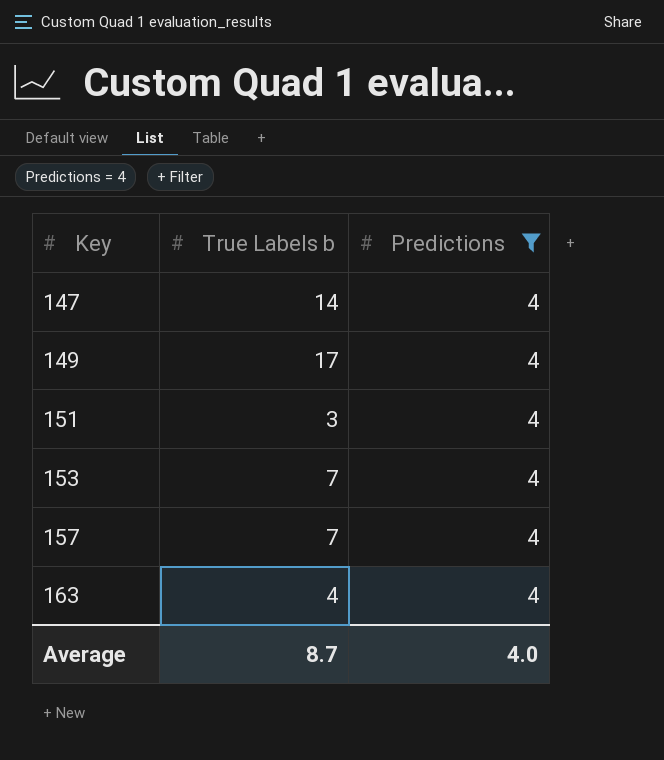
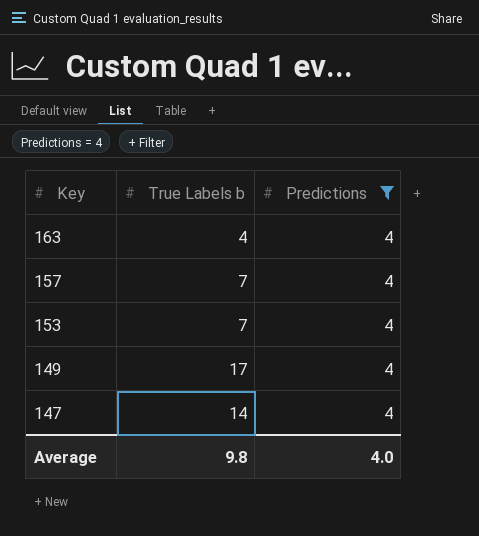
row order: Key ascending -> Key descending
row 151: 3 | 4 -> none
Average | True Labels b: 8.7 -> 9.8

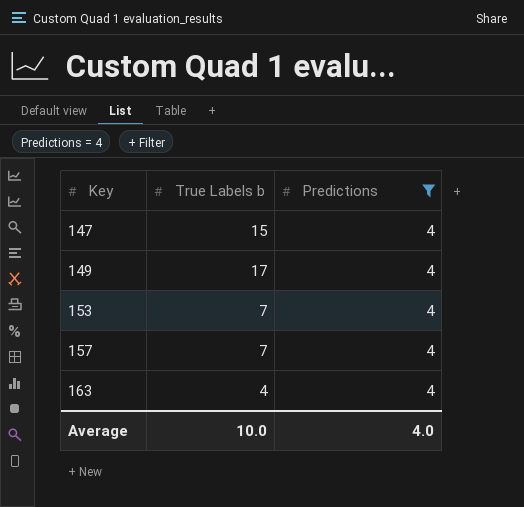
row order: Key descending -> Key ascending
147 | True Labels b: 14 -> 15
Average | True Labels b: 9.8 -> 10.0

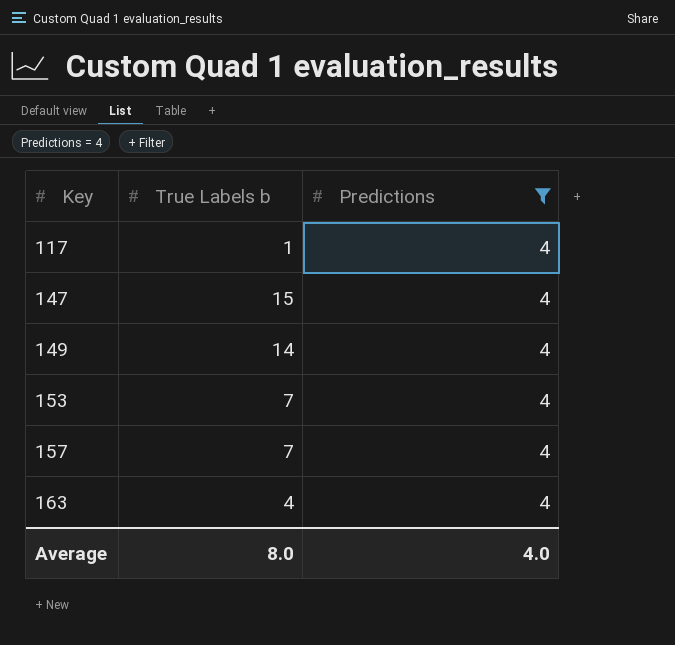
row 117: none -> 1 | 4
149 | True Labels b: 17 -> 14
Average | True Labels b: 10.0 -> 8.0

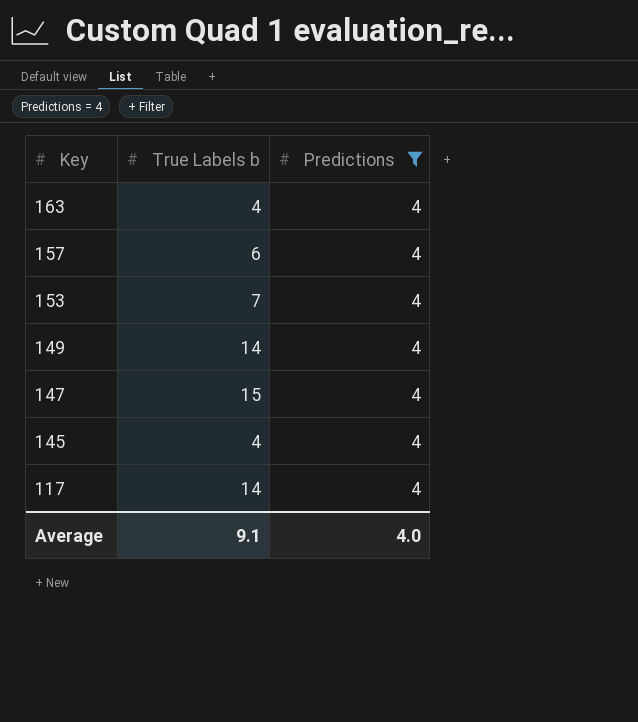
row order: Key ascending -> Key descending
157 | True Labels b: 7 -> 6
row 145: none -> 4 | 4
117 | True Labels b: 1 -> 14
Average | True Labels b: 8.0 -> 9.1

